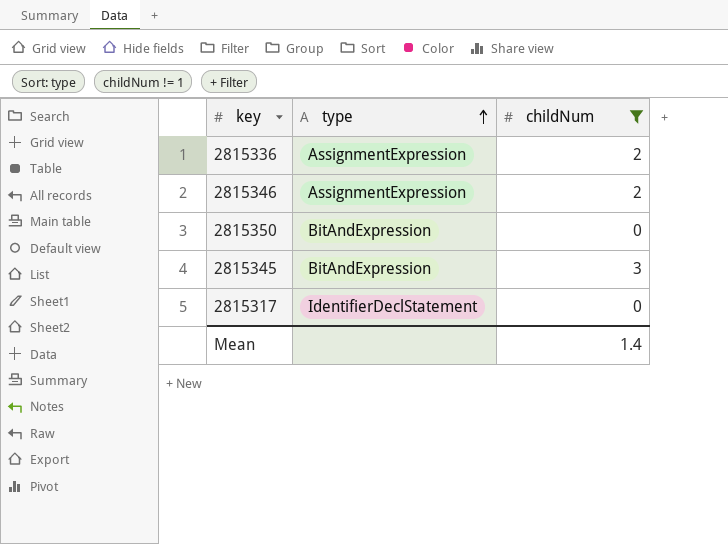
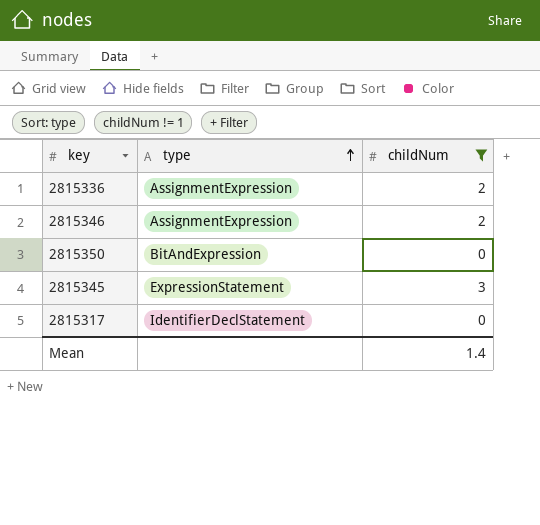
2815345 | type: BitAndExpression -> ExpressionStatement

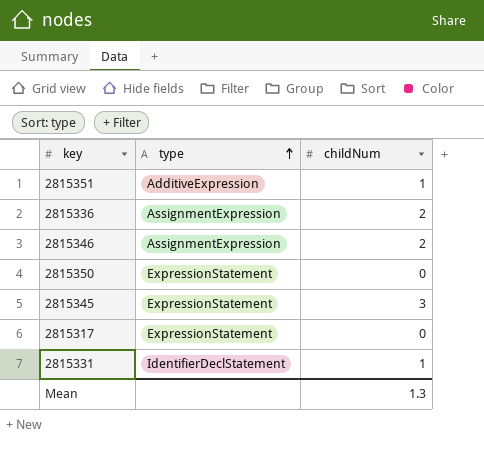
filter: childNum != 1 -> none
2815350 | type: BitAndExpression -> ExpressionStatement
2815317 | type: IdentifierDeclStatement -> ExpressionStatement
Mean | childNum: 1.4 -> 1.3

